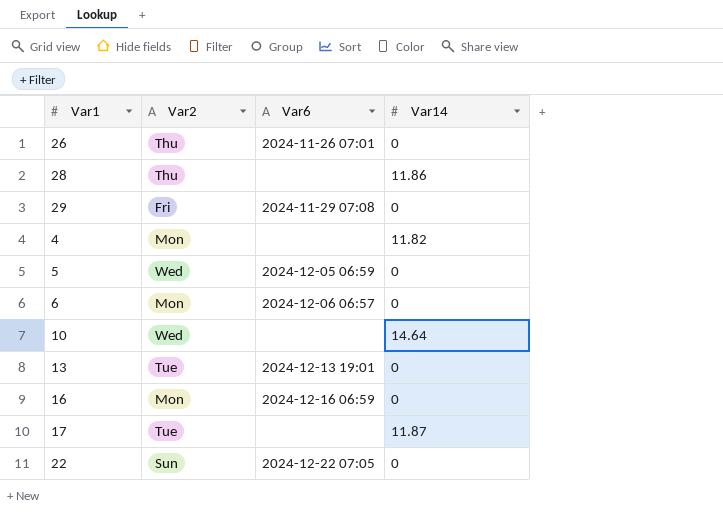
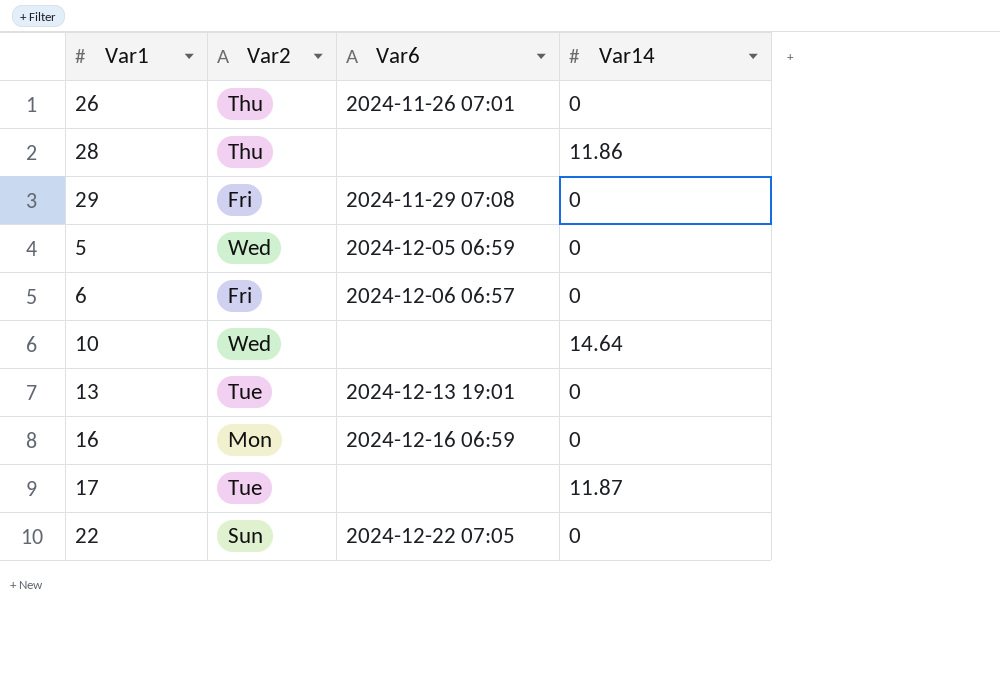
row 4: Mon | none | 11.82 -> none
6 | Var2: Mon -> Fri

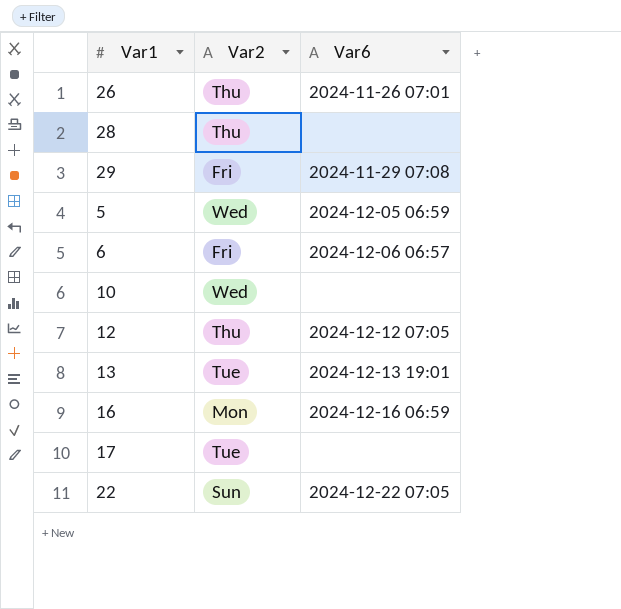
column Var14 | position: 4 -> none
row 12: none -> Thu | 2024-12-12 07:05

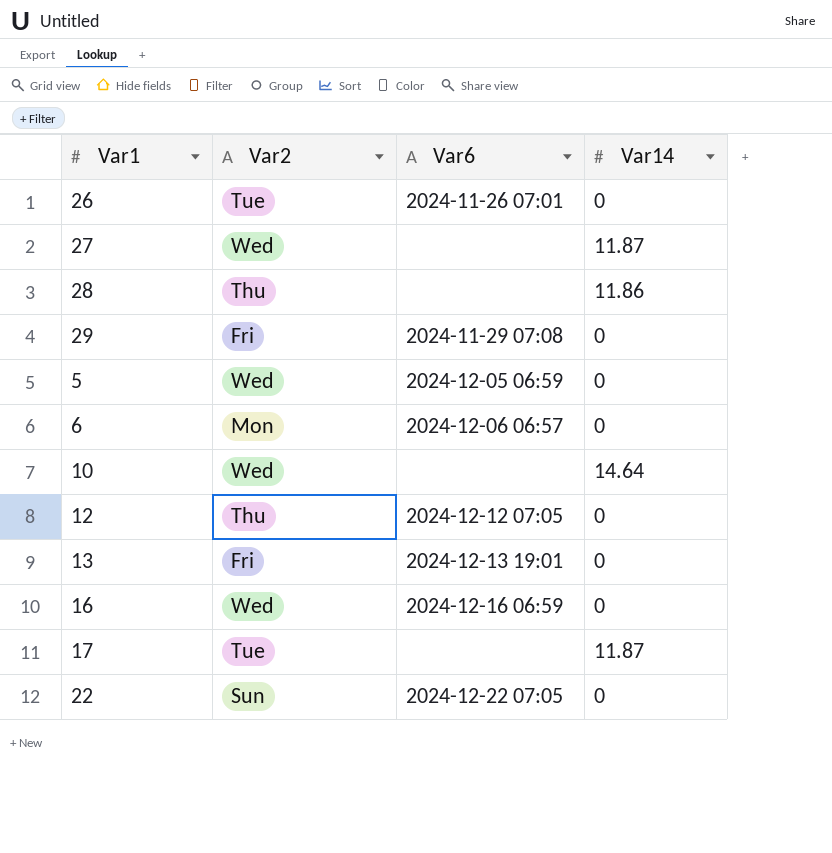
column Var14 | position: none -> 4
26 | Var2: Thu -> Tue
row 27: none -> Wed | none | 11.87
6 | Var2: Fri -> Mon
13 | Var2: Tue -> Fri
16 | Var2: Mon -> Wed

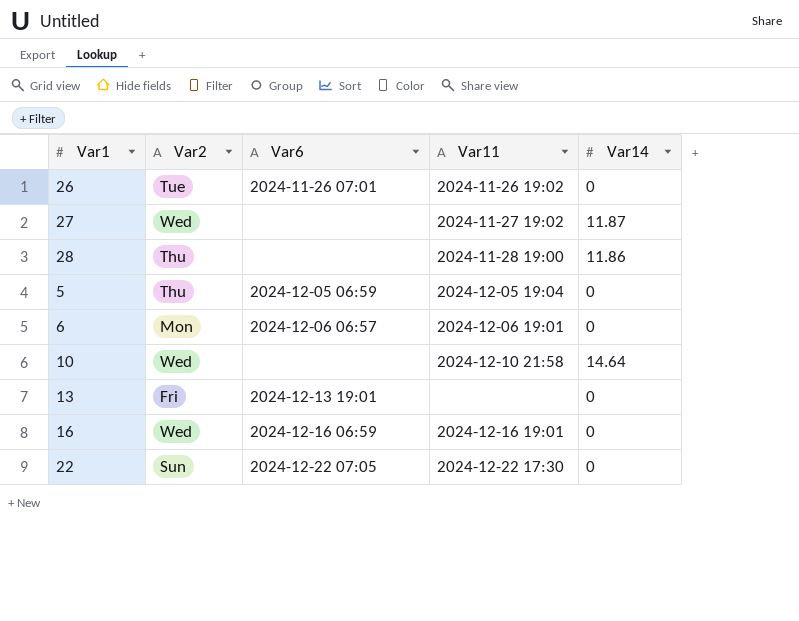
column Var11 | position: none -> 4
row 29: Fri | 2024-11-29 07:08 | 0 -> none
row 12: Thu | 2024-12-12 07:05 | 0 -> none
row 17: Tue | none | 11.87 -> none
5 | Var2: Wed -> Thu

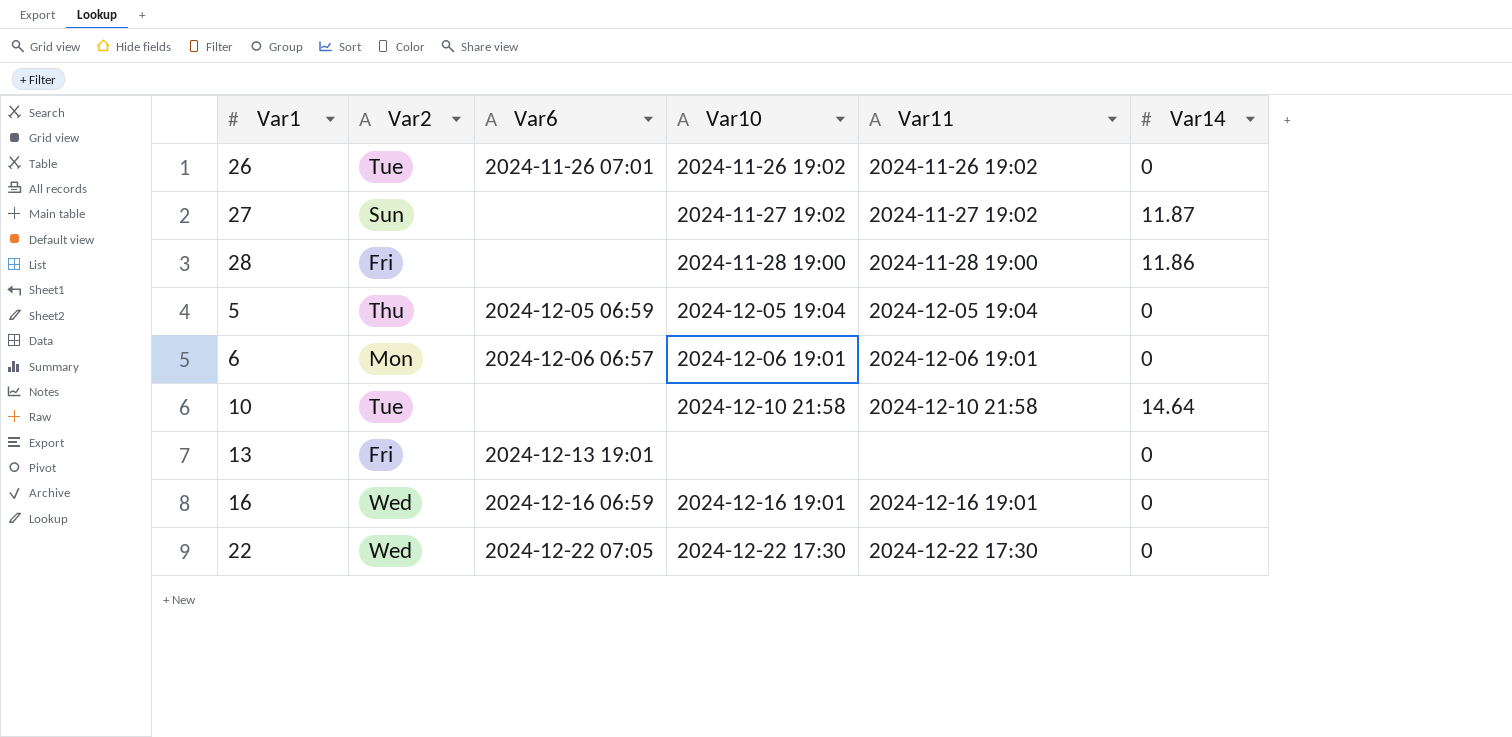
column Var10 | position: none -> 4
27 | Var2: Wed -> Sun
28 | Var2: Thu -> Fri
10 | Var2: Wed -> Tue
22 | Var2: Sun -> Wed

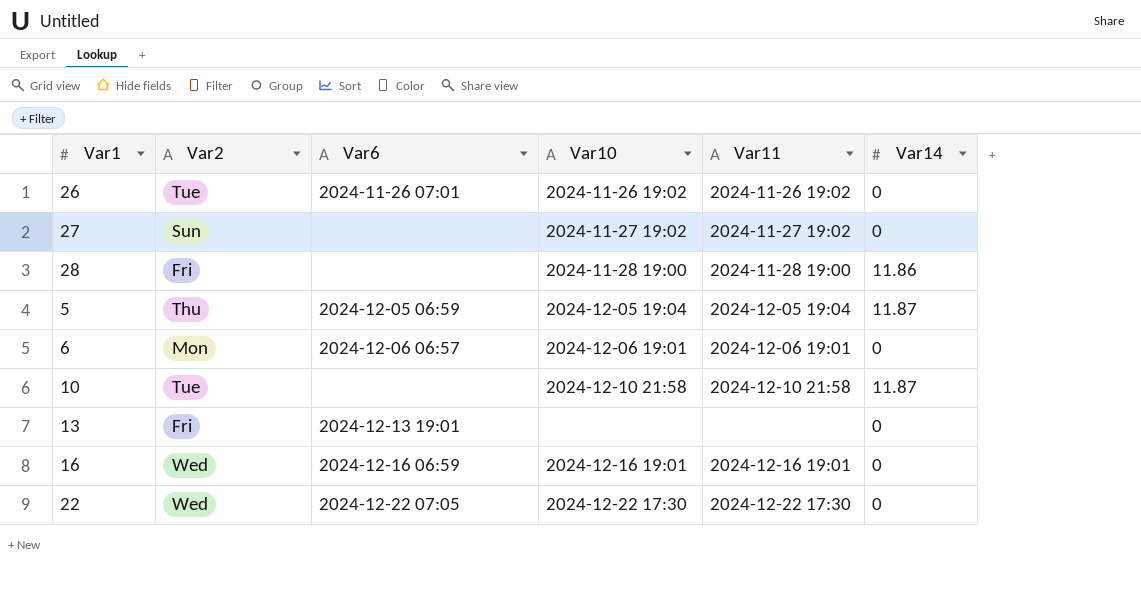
27 | Var14: 11.87 -> 0
5 | Var14: 0 -> 11.87
10 | Var14: 14.64 -> 11.87

